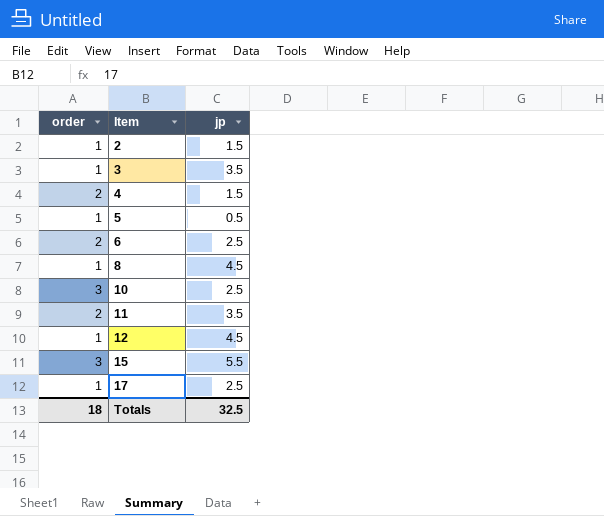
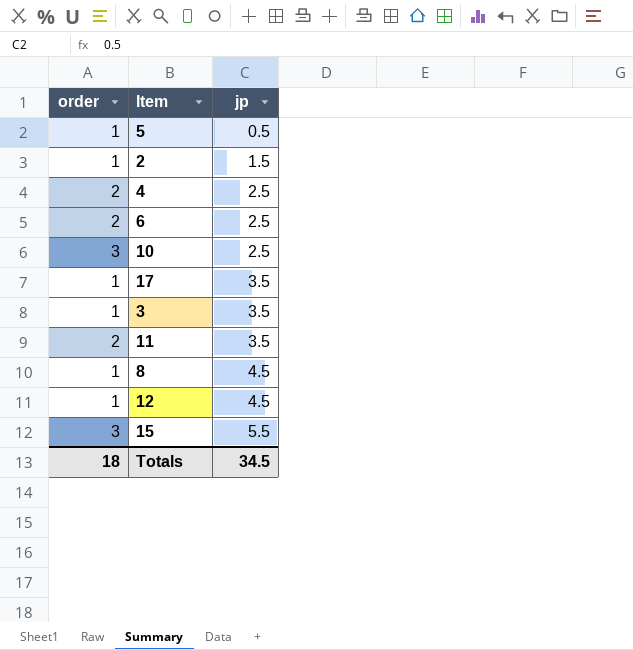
row order: Item ascending -> jp ascending
4 | jp: 1.5 -> 2.5
17 | jp: 2.5 -> 3.5
Totals | jp: 32.5 -> 34.5

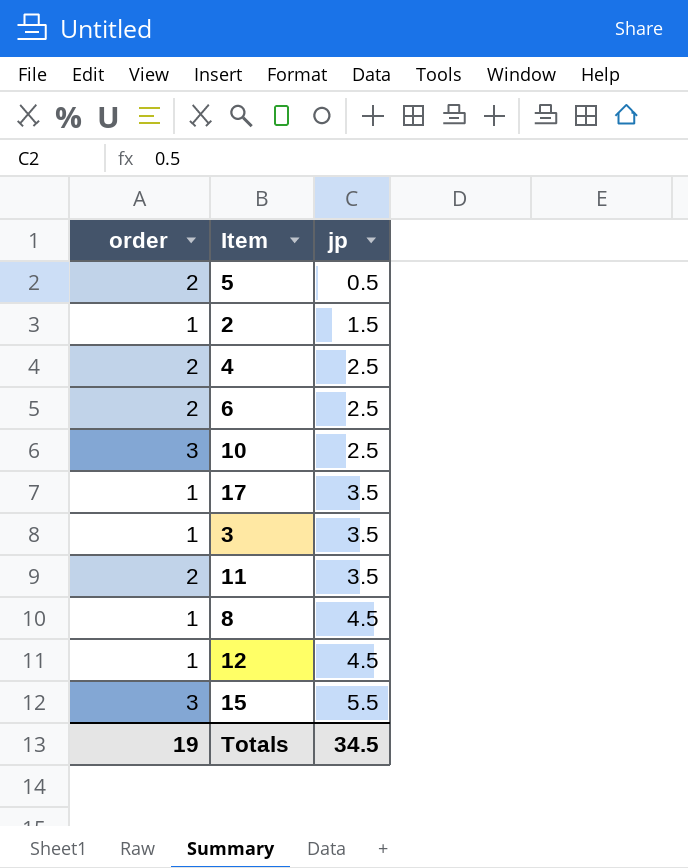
5 | order: 1 -> 2
Totals | order: 18 -> 19

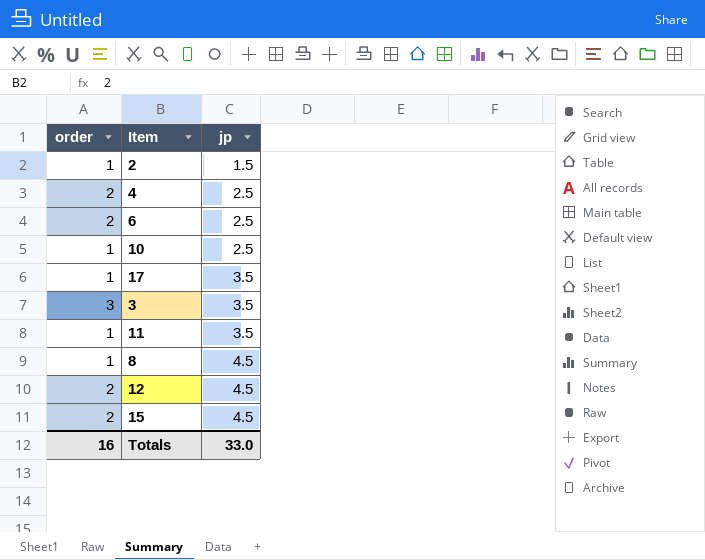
row 5: 2 | 0.5 -> none
10 | order: 3 -> 1
3 | order: 1 -> 3
11 | order: 2 -> 1
12 | order: 1 -> 2
15 | order: 3 -> 2
15 | jp: 5.5 -> 4.5
Totals | order: 19 -> 16
Totals | jp: 34.5 -> 33.0

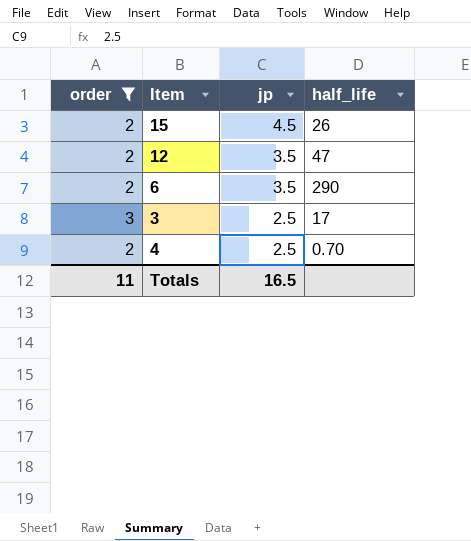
filter: none -> order != 1
row order: jp ascending -> jp descending
column half_life | position: none -> 4
12 | jp: 4.5 -> 3.5
6 | jp: 2.5 -> 3.5
3 | jp: 3.5 -> 2.5
Totals | order: 16 -> 11
Totals | jp: 33.0 -> 16.5

